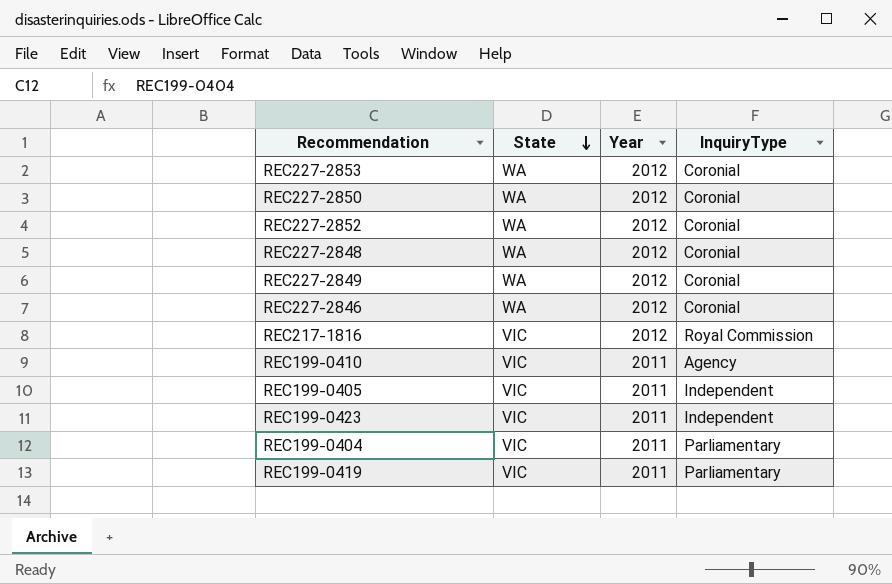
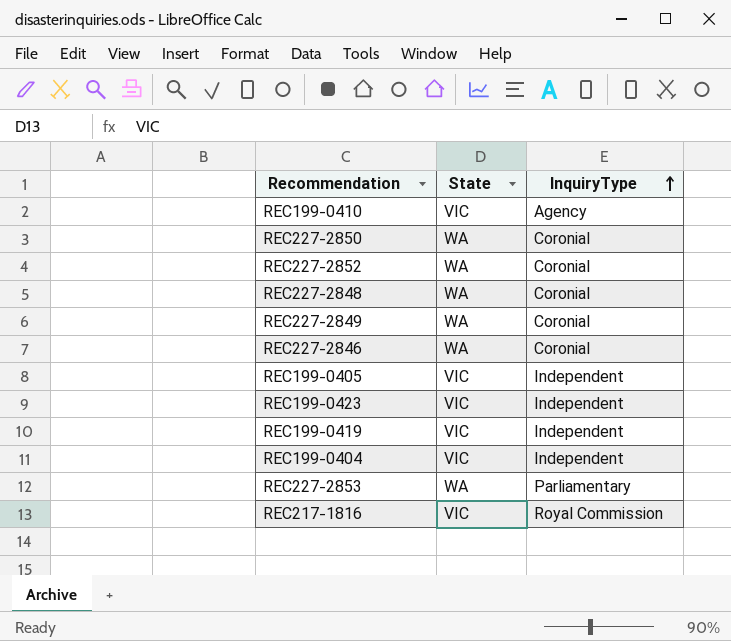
row order: State descending -> InquiryType ascending
column Year | position: 3 -> none
REC199-0419 | InquiryType: Parliamentary -> Independent
REC199-0404 | InquiryType: Parliamentary -> Independent
REC227-2853 | InquiryType: Coronial -> Parliamentary

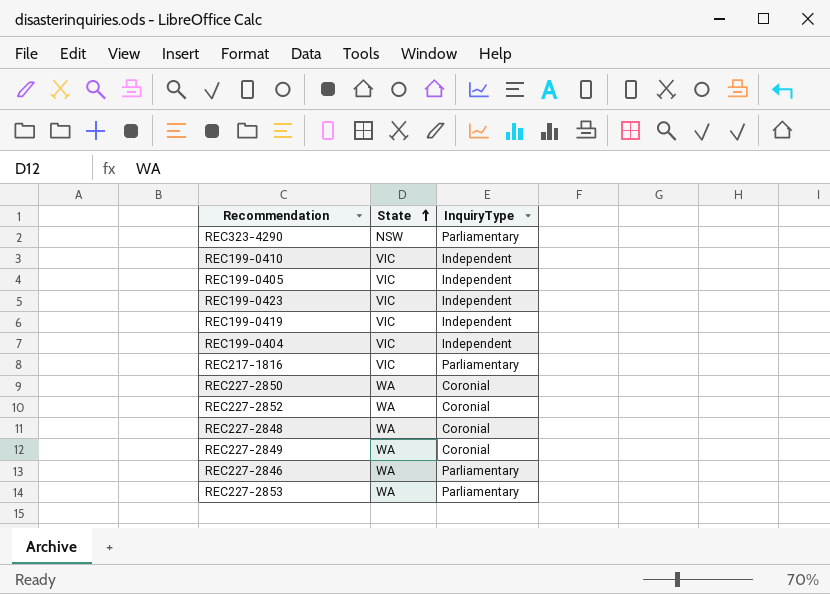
row order: InquiryType ascending -> State ascending
row REC323-4290: none -> NSW | Parliamentary
REC199-0410 | InquiryType: Agency -> Independent
REC217-1816 | InquiryType: Royal Commission -> Parliamentary
REC227-2846 | InquiryType: Coronial -> Parliamentary

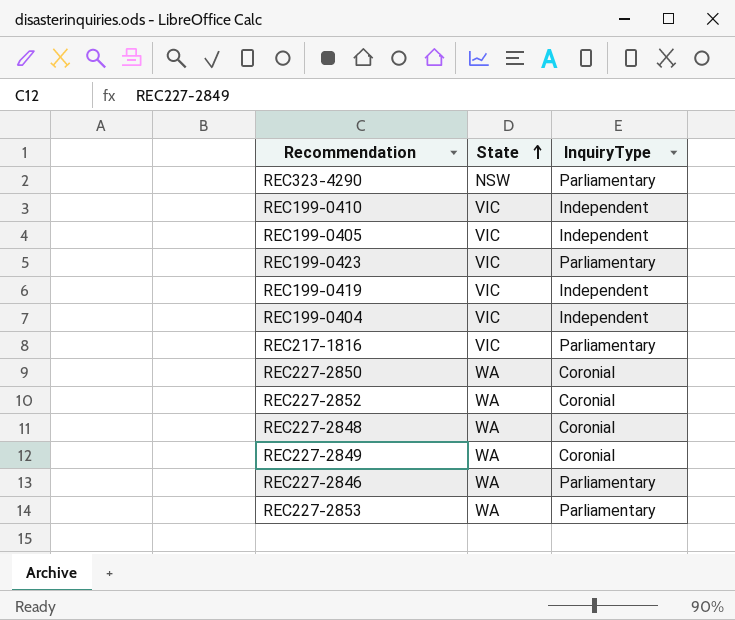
REC199-0423 | InquiryType: Independent -> Parliamentary

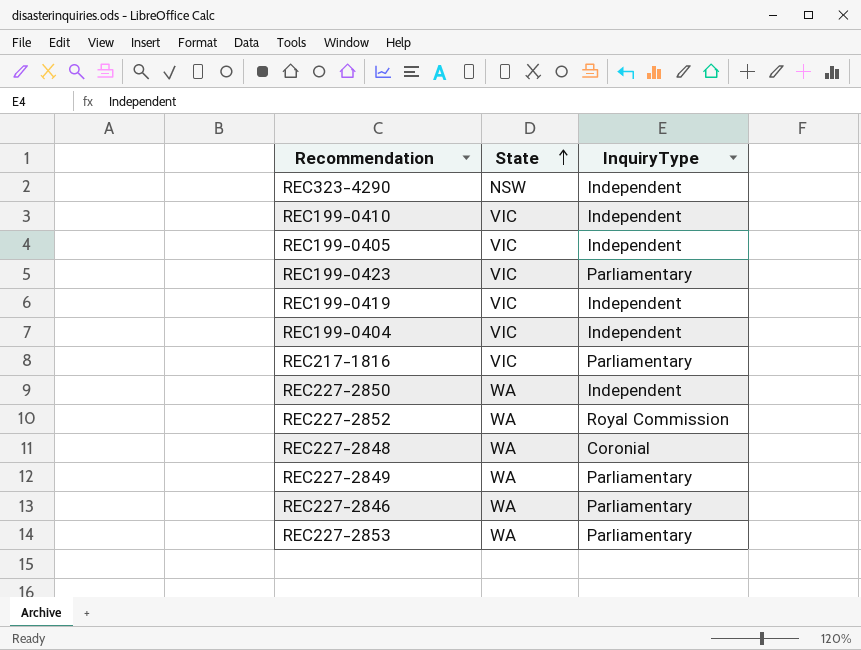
REC323-4290 | InquiryType: Parliamentary -> Independent
REC227-2850 | InquiryType: Coronial -> Independent
REC227-2852 | InquiryType: Coronial -> Royal Commission
REC227-2849 | InquiryType: Coronial -> Parliamentary

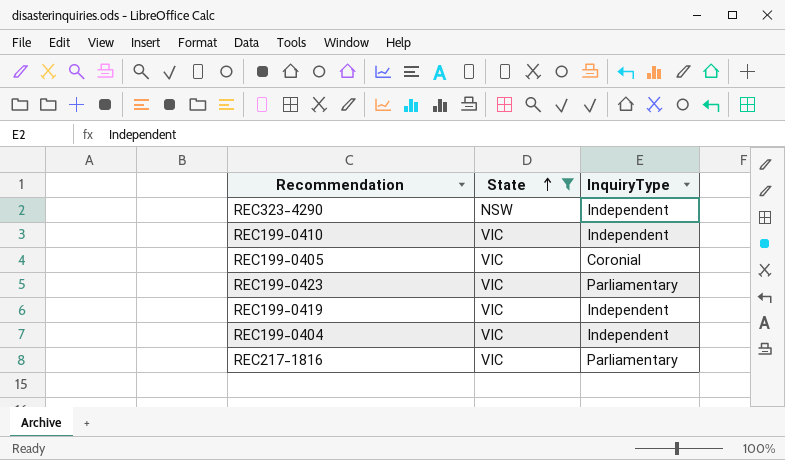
filter: none -> State != WA
REC199-0405 | InquiryType: Independent -> Coronial

